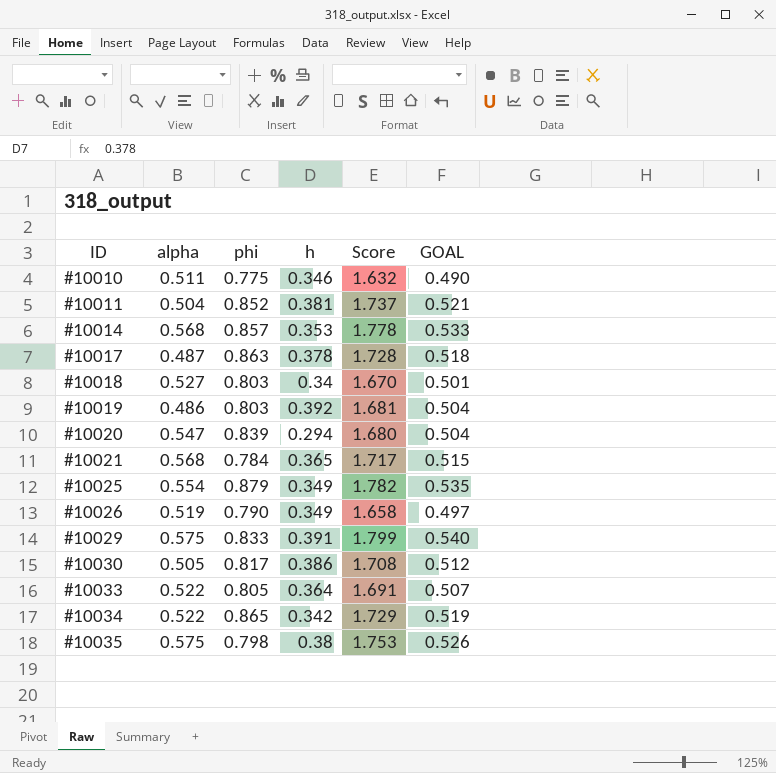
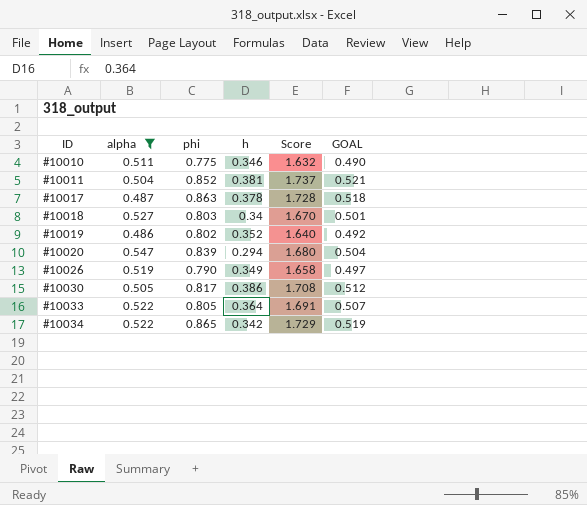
filter: none -> alpha <= 0.547
#10019 | phi: 0.803 -> 0.802
#10019 | h: 0.392 -> 0.352
#10019 | Score: 1.681 -> 1.640
#10019 | GOAL: 0.504 -> 0.492

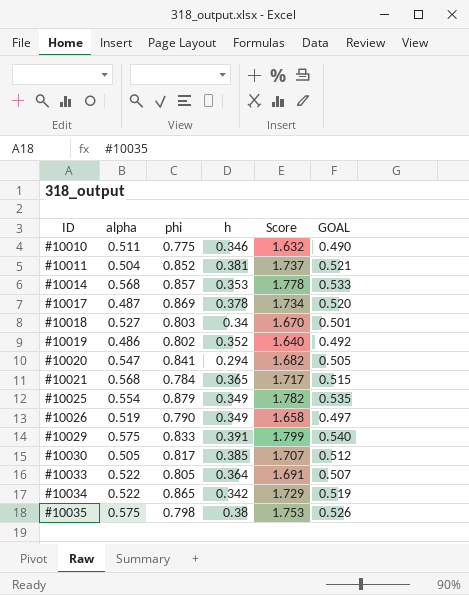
filter: alpha <= 0.547 -> none
#10017 | phi: 0.863 -> 0.869
#10017 | Score: 1.728 -> 1.734
#10017 | GOAL: 0.518 -> 0.520
#10020 | phi: 0.839 -> 0.841
#10020 | Score: 1.680 -> 1.682
#10020 | GOAL: 0.504 -> 0.505
#10030 | h: 0.386 -> 0.385
#10030 | Score: 1.708 -> 1.707

